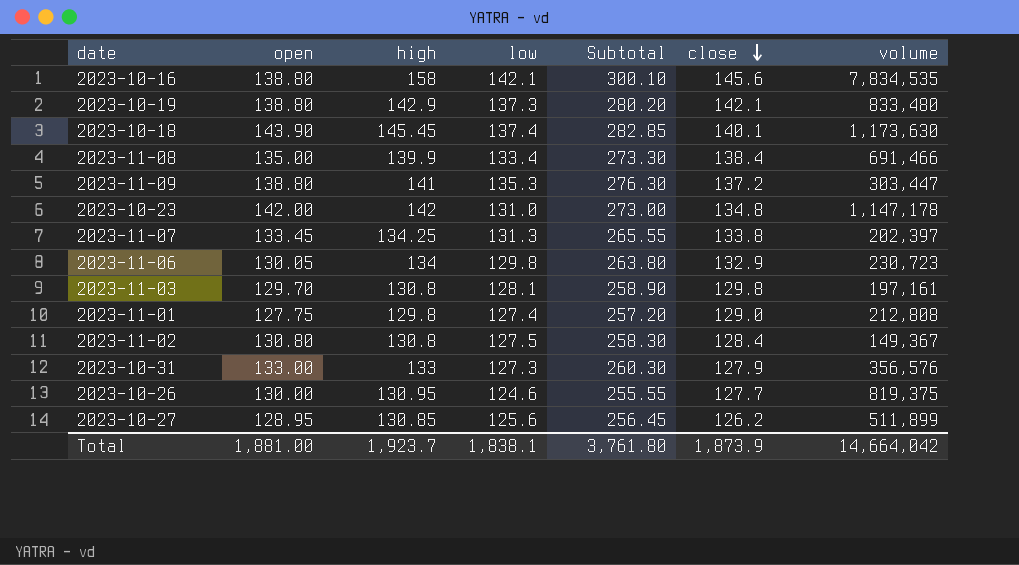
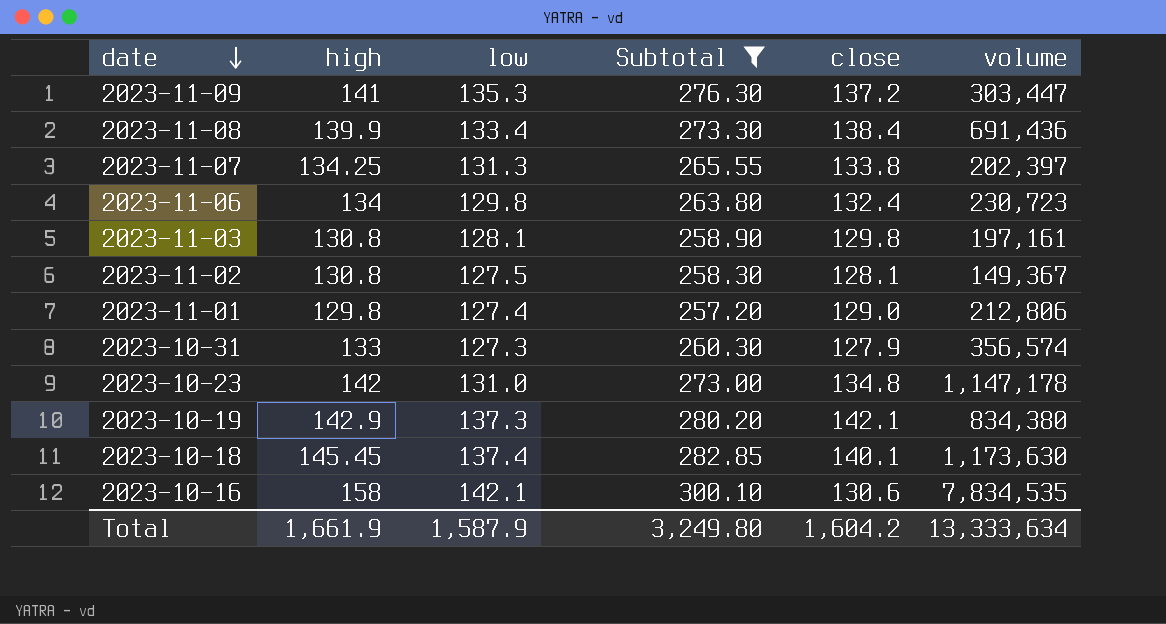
filter: none -> Subtotal >= 257.20
row order: close descending -> date descending
column open | position: 2 -> none
2023-11-08 | volume: 691,466 -> 691,436
2023-11-06 | close: 132.9 -> 132.4
2023-11-02 | close: 128.4 -> 128.1
2023-11-01 | volume: 212,808 -> 212,806
2023-10-31 | volume: 356,576 -> 356,574
2023-10-19 | volume: 833,480 -> 834,380
2023-10-16 | close: 145.6 -> 130.6
Total | high: 1,923.7 -> 1,661.9
Total | low: 1,838.1 -> 1,587.9
Total | Subtotal: 3,761.80 -> 3,249.80
Total | close: 1,873.9 -> 1,604.2
Total | volume: 14,664,042 -> 13,333,634

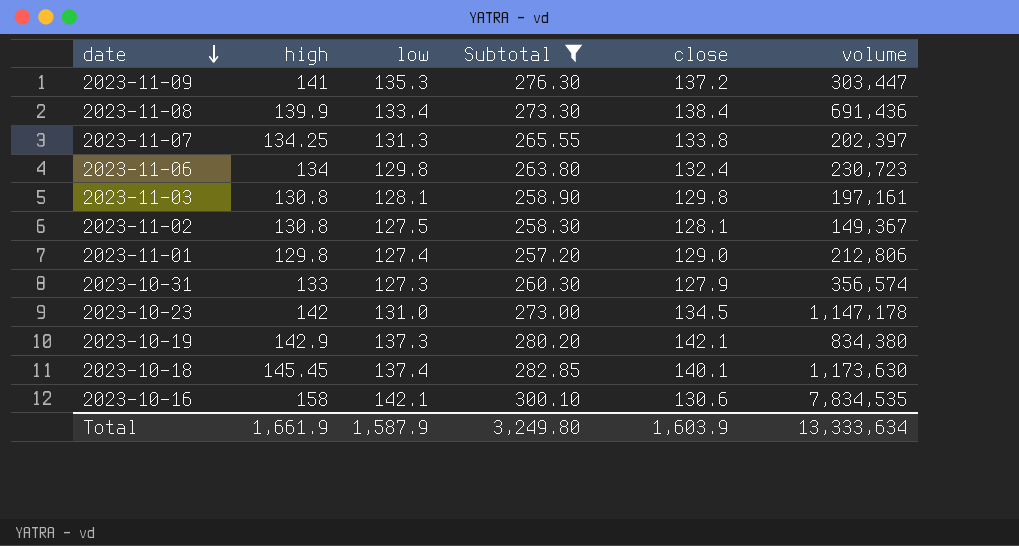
2023-10-23 | close: 134.8 -> 134.5
Total | close: 1,604.2 -> 1,603.9

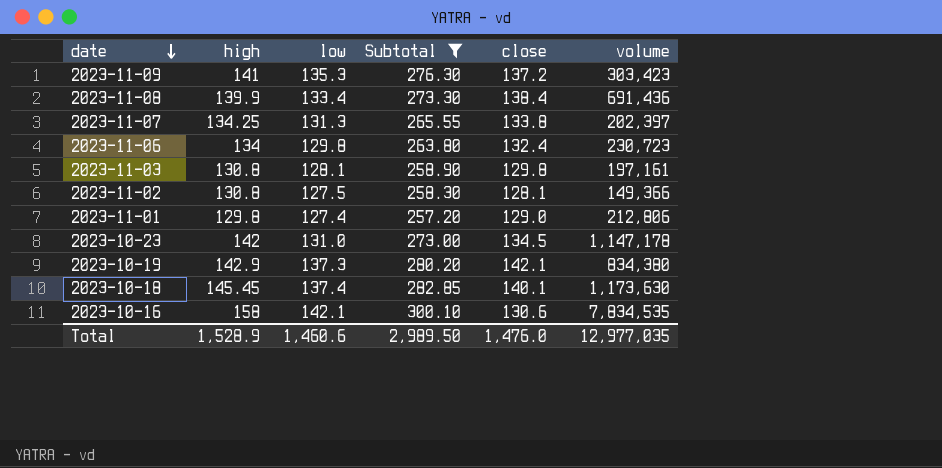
row 2023-10-31: 133 | 127.3 | 260.30 | 127.9 | 356,574 -> none
2023-11-09 | volume: 303,447 -> 303,423
2023-11-02 | volume: 149,367 -> 149,366
Total | high: 1,661.9 -> 1,528.9
Total | low: 1,587.9 -> 1,460.6
Total | Subtotal: 3,249.80 -> 2,989.50
Total | close: 1,603.9 -> 1,476.0
Total | volume: 13,333,634 -> 12,977,035

